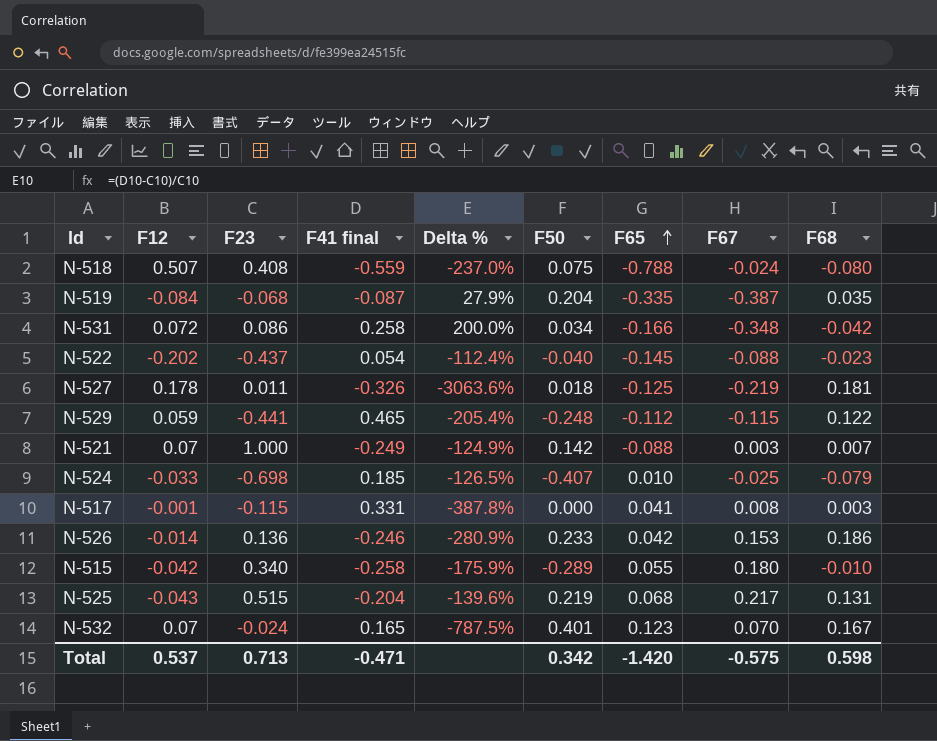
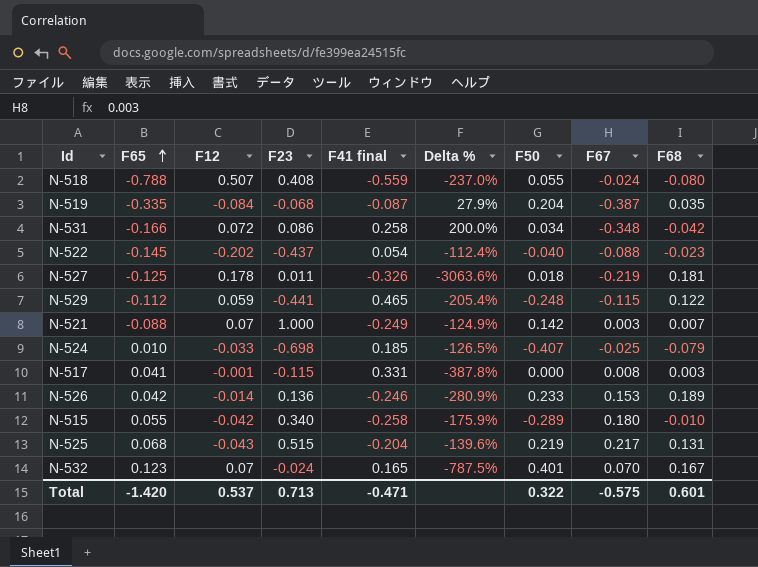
column F65 | position: 7 -> 2
N-518 | F50: 0.075 -> 0.055
N-526 | F68: 0.186 -> 0.189
Total | F50: 0.342 -> 0.322
Total | F68: 0.598 -> 0.601

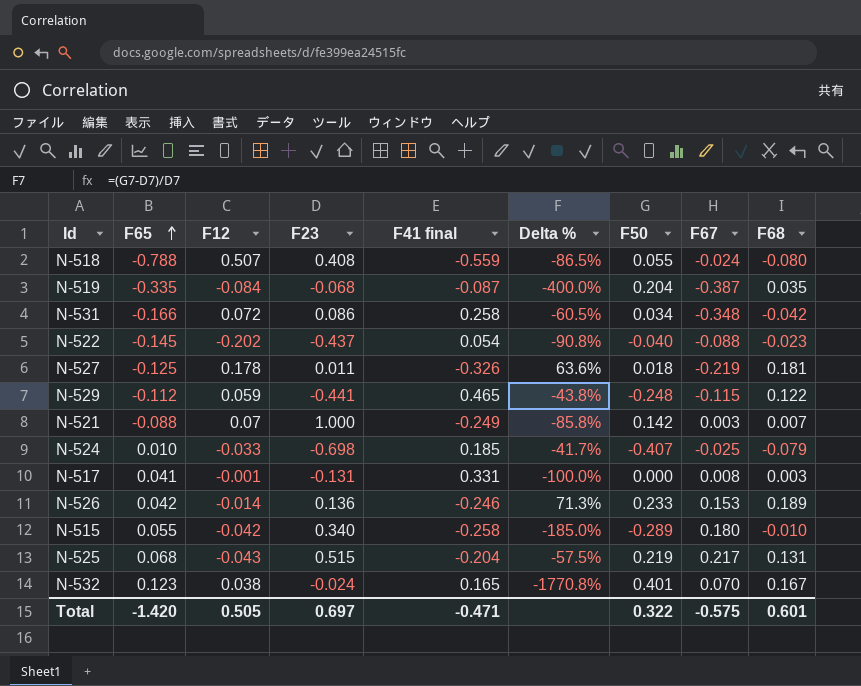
column Delta % | formula: ([F41 final] - [F23]) / [F23] -> ([F50] - [F23]) / [F23]
N-517 | F23: -0.115 -> -0.131
N-532 | F12: 0.07 -> 0.038
Total | F12: 0.537 -> 0.505
Total | F23: 0.713 -> 0.697

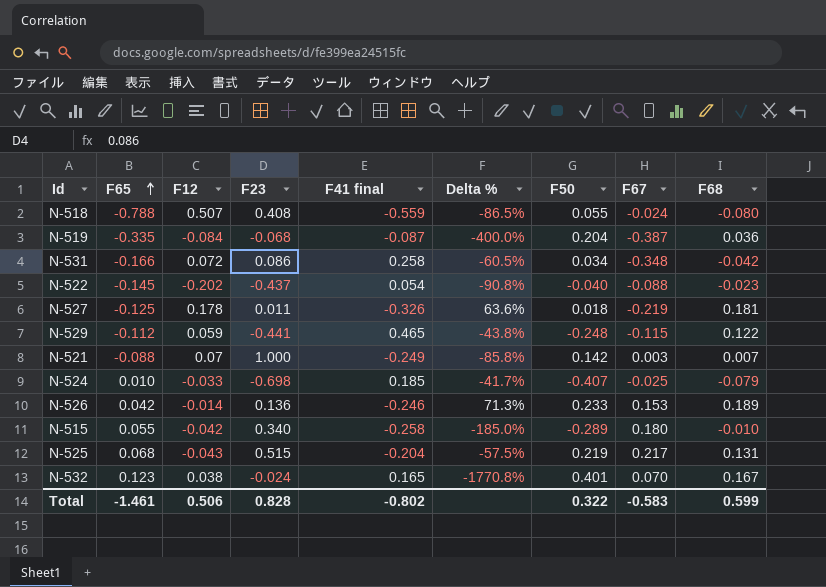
row N-517: 0.041 | -0.001 | -0.131 | 0.331 | -100.0% | 0.000 | 0.008 | 0.003 -> none
N-519 | F68: 0.035 -> 0.036
Total | F65: -1.420 -> -1.461
Total | F12: 0.505 -> 0.506
Total | F23: 0.697 -> 0.828
Total | F41 final: -0.471 -> -0.802
Total | F67: -0.575 -> -0.583
Total | F68: 0.601 -> 0.599

